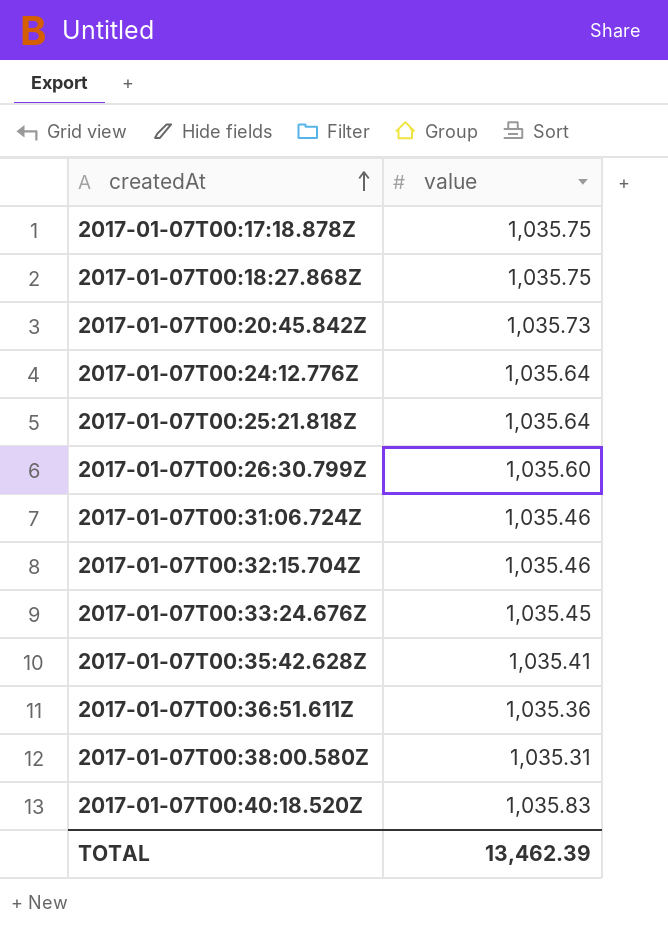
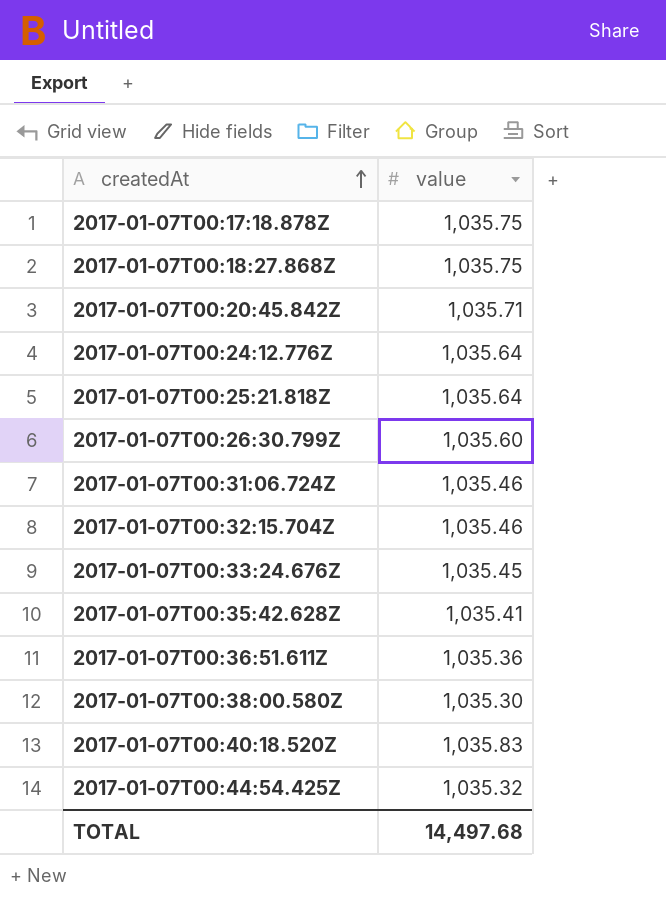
2017-01-07T00:20:45.842Z | value: 1,035.73 -> 1,035.71
2017-01-07T00:38:00.580Z | value: 1,035.31 -> 1,035.30
row 2017-01-07T00:44:54.425Z: none -> 1,035.32
TOTAL | value: 13,462.39 -> 14,497.68

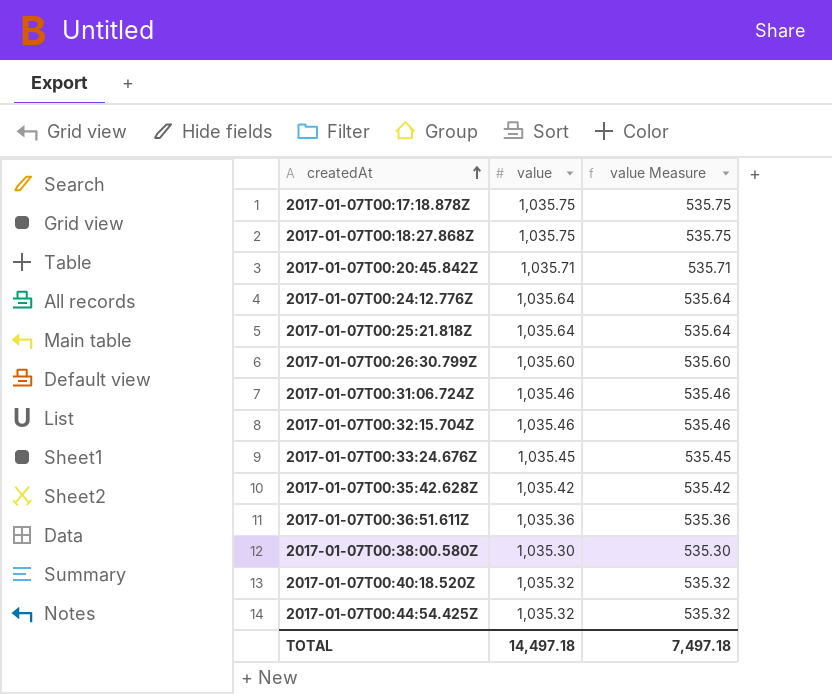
column value Measure | formula: none -> [value] - 500
2017-01-07T00:35:42.628Z | value: 1,035.41 -> 1,035.42
2017-01-07T00:40:18.520Z | value: 1,035.83 -> 1,035.32
TOTAL | value: 14,497.68 -> 14,497.18

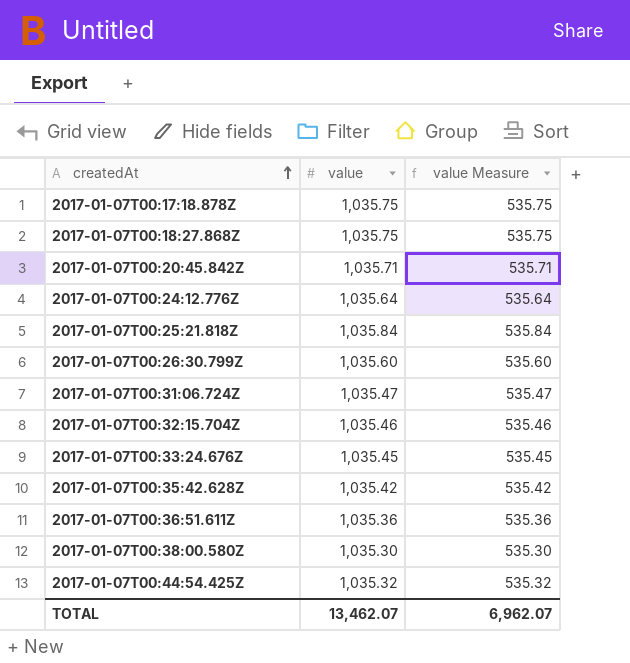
row 2017-01-07T00:40:18.520Z: 1,035.32 | 535.32 -> none
2017-01-07T00:25:21.818Z | value: 1,035.64 -> 1,035.84
2017-01-07T00:25:21.818Z | value Measure: 535.64 -> 535.84
2017-01-07T00:31:06.724Z | value: 1,035.46 -> 1,035.47
2017-01-07T00:31:06.724Z | value Measure: 535.46 -> 535.47
TOTAL | value: 14,497.18 -> 13,462.07
TOTAL | value Measure: 7,497.18 -> 6,962.07

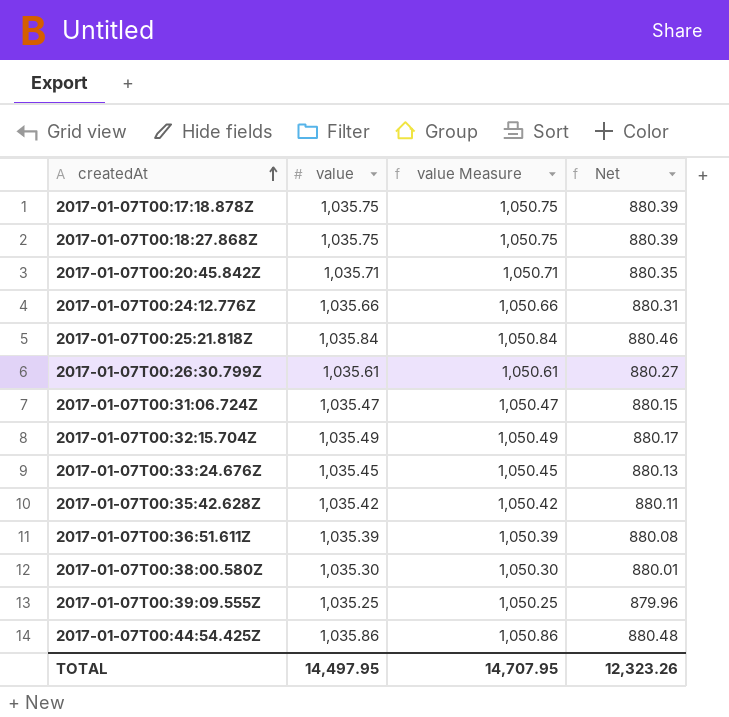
column value Measure | formula: [value] - 500 -> [value] + 15
column Net | formula: none -> [value] * 0.85
2017-01-07T00:24:12.776Z | value: 1,035.64 -> 1,035.66
2017-01-07T00:26:30.799Z | value: 1,035.60 -> 1,035.61
2017-01-07T00:32:15.704Z | value: 1,035.46 -> 1,035.49
2017-01-07T00:36:51.611Z | value: 1,035.36 -> 1,035.39
row 2017-01-07T00:39:09.555Z: none -> 1,035.25 | 1,050.25 | 879.96
2017-01-07T00:44:54.425Z | value: 1,035.32 -> 1,035.86
TOTAL | value: 13,462.07 -> 14,497.95
TOTAL | value Measure: 6,962.07 -> 14,707.95

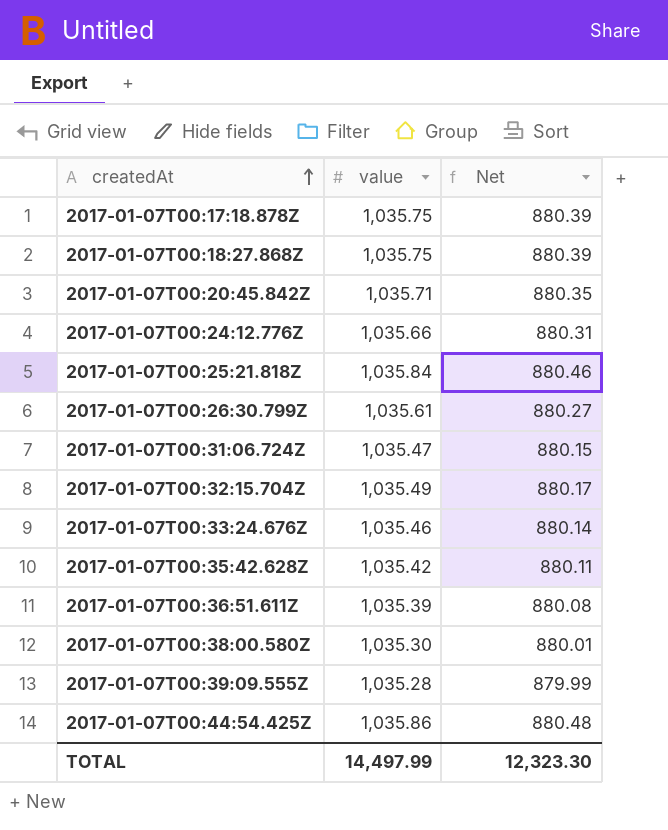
column value Measure | formula: [value] + 15 -> none
2017-01-07T00:33:24.676Z | value: 1,035.45 -> 1,035.46
2017-01-07T00:33:24.676Z | Net: 880.13 -> 880.14
2017-01-07T00:39:09.555Z | value: 1,035.25 -> 1,035.28
2017-01-07T00:39:09.555Z | Net: 879.96 -> 879.99
TOTAL | value: 14,497.95 -> 14,497.99
TOTAL | Net: 12,323.26 -> 12,323.30

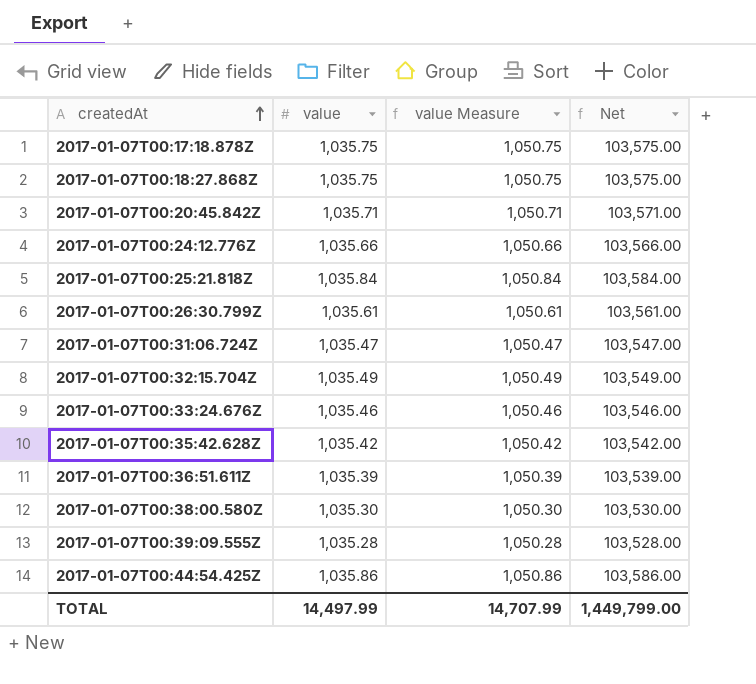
column value Measure | formula: none -> [value] + 15
column Net | formula: [value] * 0.85 -> [value] * 100
TOTAL | Net: 12,323.30 -> 1,449,799.00

